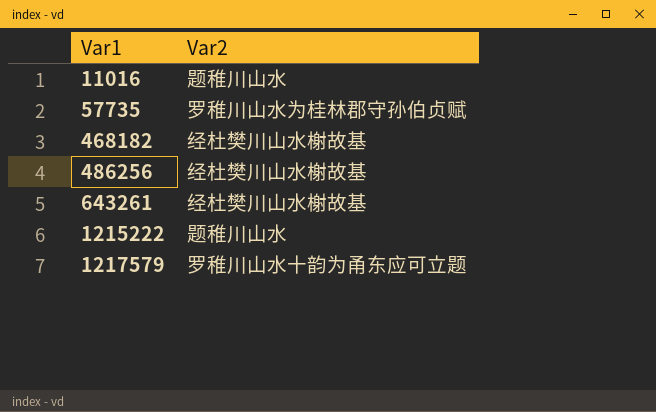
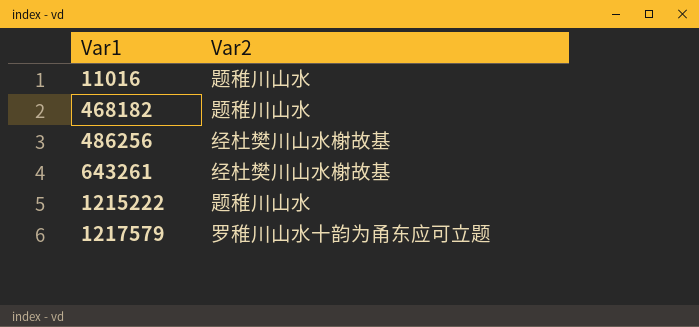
row 57735: 罗稚川山水为桂林郡守孙伯贞赋 -> none
468182 | Var2: 经杜樊川山水榭故基 -> 题稚川山水

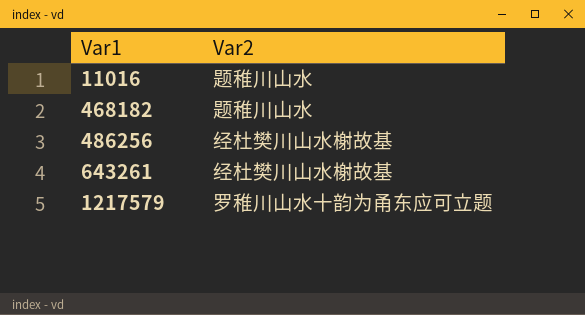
row 1215222: 题稚川山水 -> none

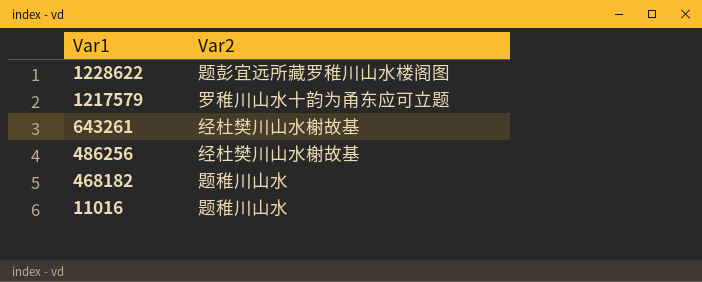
row order: Var1 ascending -> Var1 descending
row 1228622: none -> 题彭宜远所藏罗稚川山水楼阁图

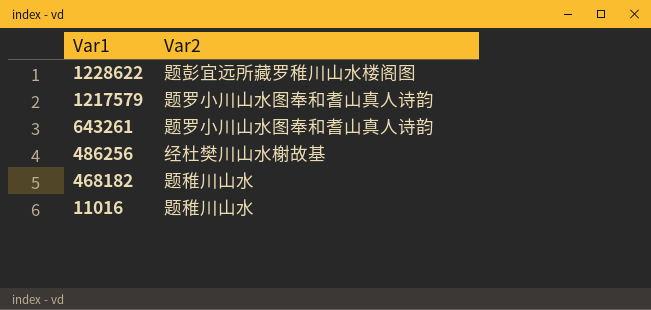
1217579 | Var2: 罗稚川山水十韵为甬东应可立题 -> 题罗小川山水图奉和耆山真人诗韵
643261 | Var2: 经杜樊川山水榭故基 -> 题罗小川山水图奉和耆山真人诗韵

